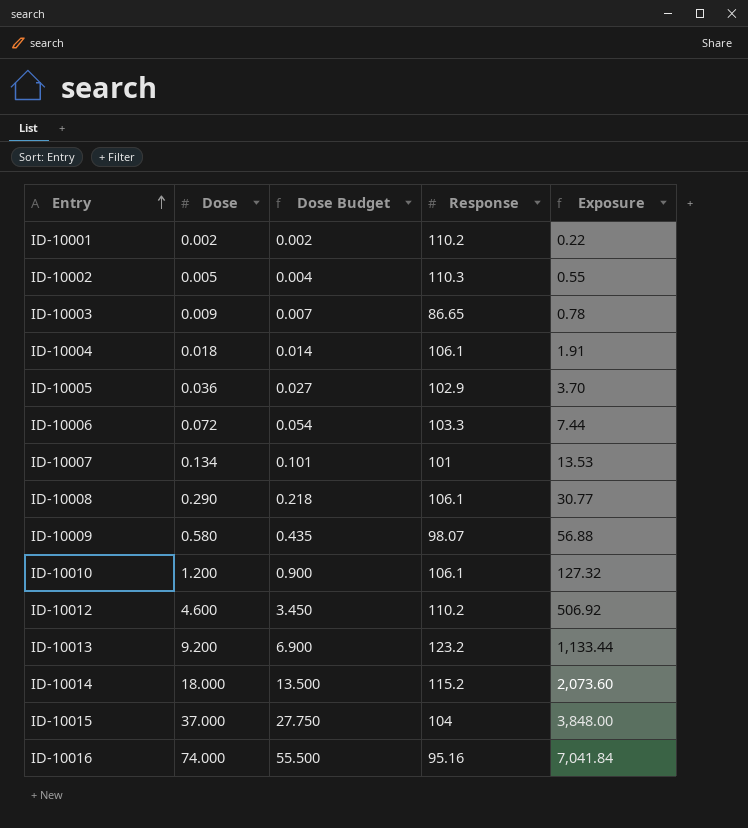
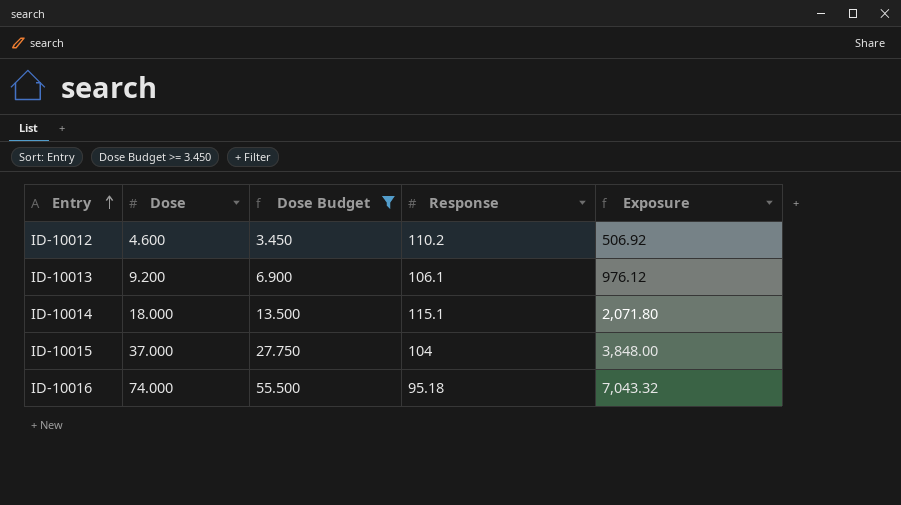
filter: none -> Dose Budget >= 3.450
ID-10013 | Response: 123.2 -> 106.1
ID-10013 | Exposure: 1,133.44 -> 976.12
ID-10014 | Response: 115.2 -> 115.1
ID-10014 | Exposure: 2,073.60 -> 2,071.80
ID-10016 | Response: 95.16 -> 95.18
ID-10016 | Exposure: 7,041.84 -> 7,043.32

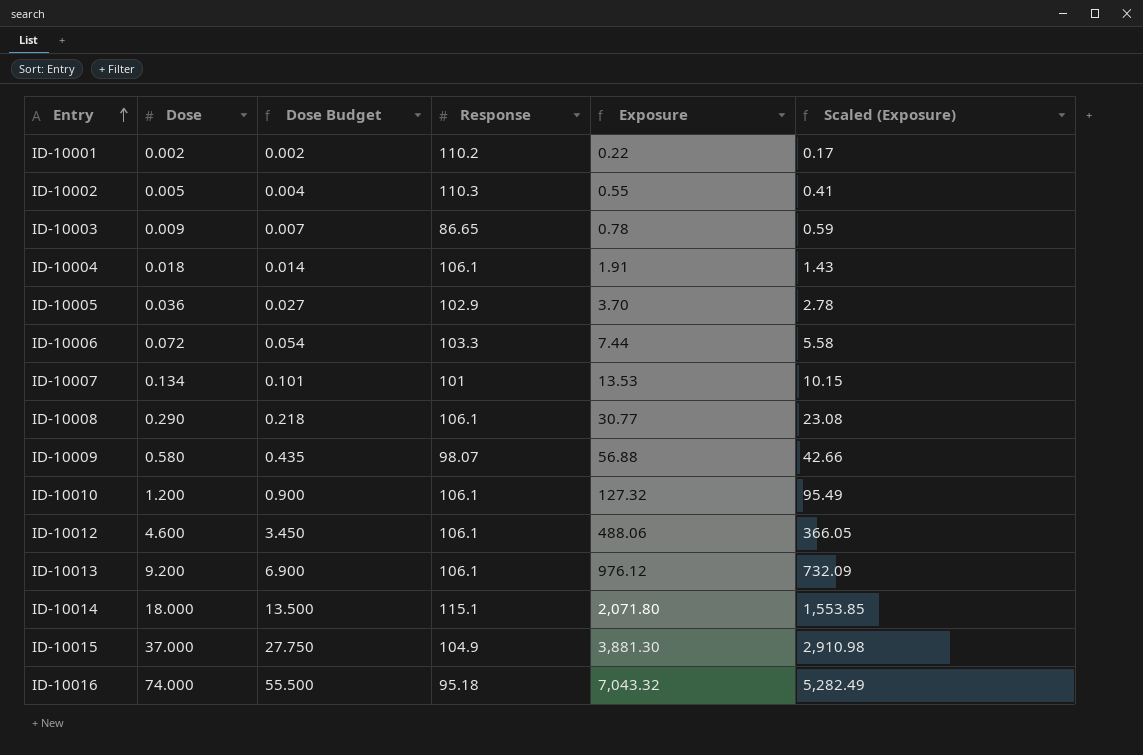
filter: Dose Budget >= 3.450 -> none
column Scaled (Exposure) | formula: none -> [Exposure] * 0.75
ID-10012 | Response: 110.2 -> 106.1
ID-10012 | Exposure: 506.92 -> 488.06
ID-10015 | Response: 104 -> 104.9
ID-10015 | Exposure: 3,848.00 -> 3,881.30

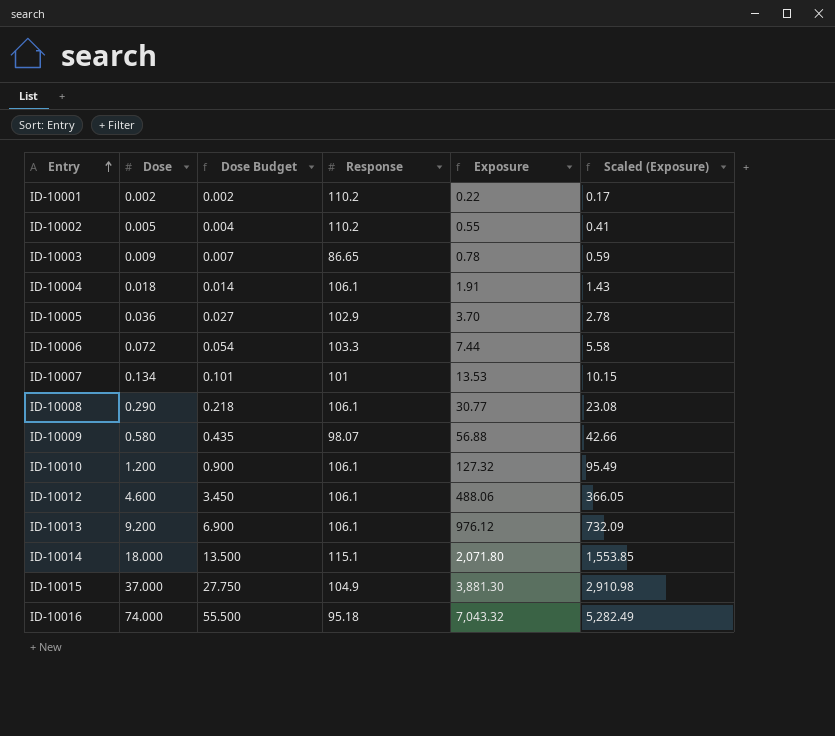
ID-10002 | Response: 110.3 -> 110.2

